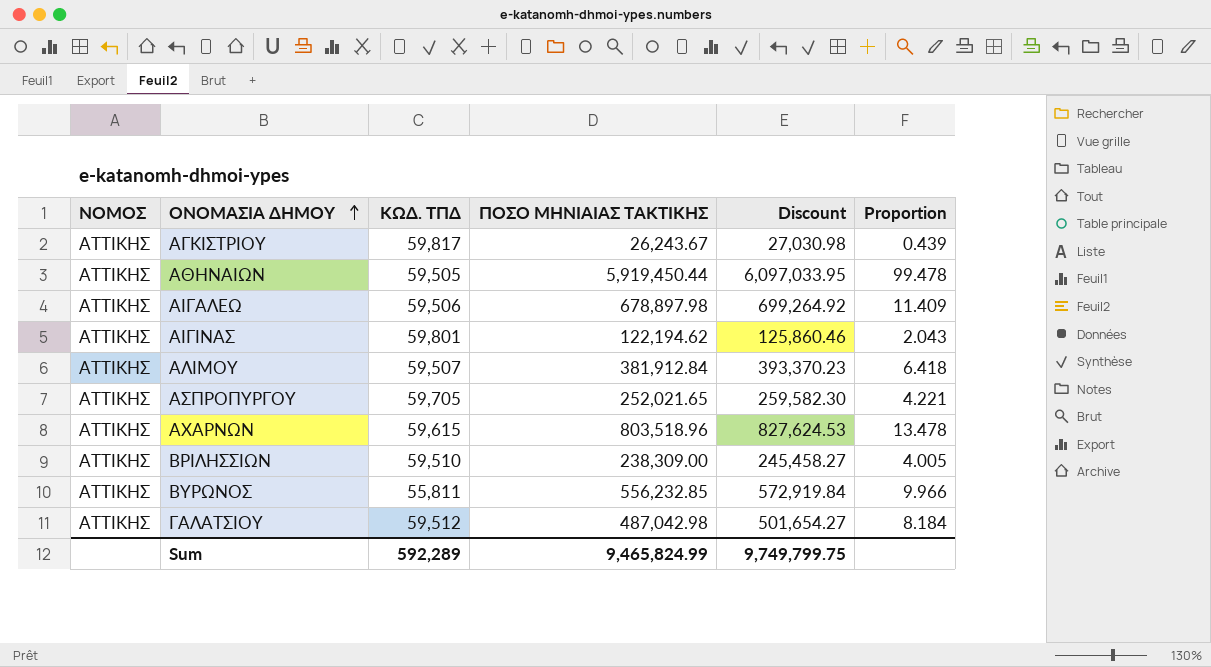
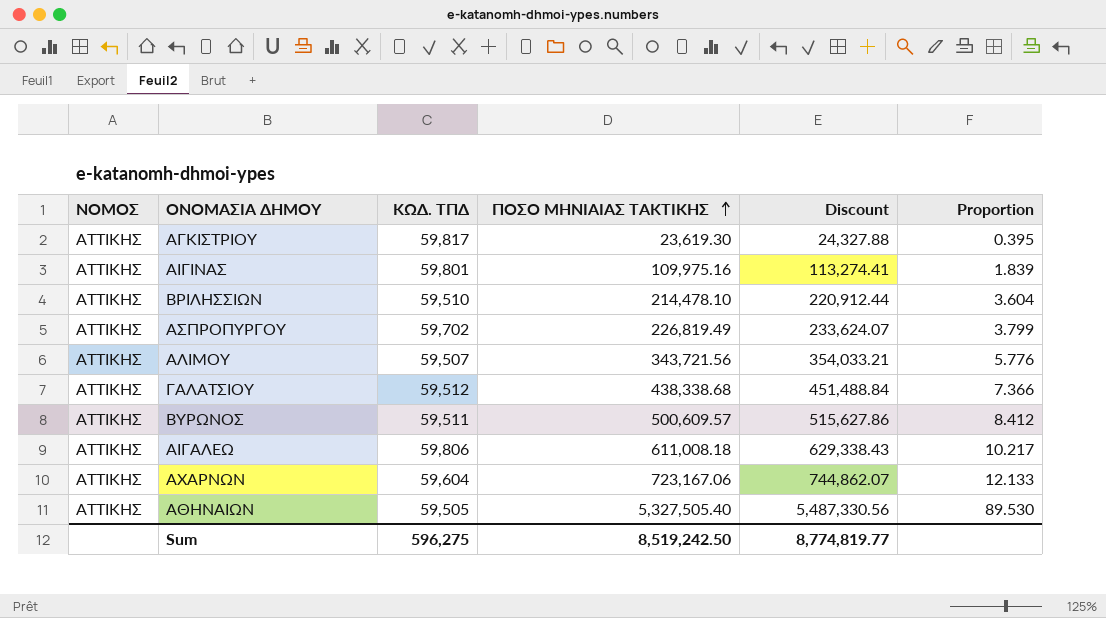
row order: ΟΝΟΜΑΣΙΑ ΔΗΜΟΥ ascending -> ΠΟΣΟ ΜΗΝΙΑΙΑΣ ΤΑΚΤΙΚΗΣ ascending
ΑΓΚΙΣΤΡΙΟΥ | ΠΟΣΟ ΜΗΝΙΑΙΑΣ ΤΑΚΤΙΚΗΣ: 26,243.67 -> 23,619.30
ΑΓΚΙΣΤΡΙΟΥ | Discount: 27,030.98 -> 24,327.88
ΑΓΚΙΣΤΡΙΟΥ | Proportion: 0.439 -> 0.395
ΑΙΓΙΝΑΣ | ΠΟΣΟ ΜΗΝΙΑΙΑΣ ΤΑΚΤΙΚΗΣ: 122,194.62 -> 109,975.16
ΑΙΓΙΝΑΣ | Discount: 125,860.46 -> 113,274.41
ΑΙΓΙΝΑΣ | Proportion: 2.043 -> 1.839
ΒΡΙΛΗΣΣΙΩΝ | ΠΟΣΟ ΜΗΝΙΑΙΑΣ ΤΑΚΤΙΚΗΣ: 238,309.00 -> 214,478.10
ΒΡΙΛΗΣΣΙΩΝ | Discount: 245,458.27 -> 220,912.44
ΒΡΙΛΗΣΣΙΩΝ | Proportion: 4.005 -> 3.604
ΑΣΠΡΟΠΥΡΓΟΥ | ΚΩΔ. ΤΠΔ: 59,705 -> 59,702
ΑΣΠΡΟΠΥΡΓΟΥ | ΠΟΣΟ ΜΗΝΙΑΙΑΣ ΤΑΚΤΙΚΗΣ: 252,021.65 -> 226,819.49
ΑΣΠΡΟΠΥΡΓΟΥ | Discount: 259,582.30 -> 233,624.07
ΑΣΠΡΟΠΥΡΓΟΥ | Proportion: 4.221 -> 3.799
ΑΛΙΜΟΥ | ΠΟΣΟ ΜΗΝΙΑΙΑΣ ΤΑΚΤΙΚΗΣ: 381,912.84 -> 343,721.56
ΑΛΙΜΟΥ | Discount: 393,370.23 -> 354,033.21
ΑΛΙΜΟΥ | Proportion: 6.418 -> 5.776
ΓΑΛΑΤΣΙΟΥ | ΠΟΣΟ ΜΗΝΙΑΙΑΣ ΤΑΚΤΙΚΗΣ: 487,042.98 -> 438,338.68
ΓΑΛΑΤΣΙΟΥ | Discount: 501,654.27 -> 451,488.84
ΓΑΛΑΤΣΙΟΥ | Proportion: 8.184 -> 7.366
ΒΥΡΩΝΟΣ | ΚΩΔ. ΤΠΔ: 55,811 -> 59,511
ΒΥΡΩΝΟΣ | ΠΟΣΟ ΜΗΝΙΑΙΑΣ ΤΑΚΤΙΚΗΣ: 556,232.85 -> 500,609.57
ΒΥΡΩΝΟΣ | Discount: 572,919.84 -> 515,627.86
ΒΥΡΩΝΟΣ | Proportion: 9.966 -> 8.412
ΑΙΓΑΛΕΩ | ΚΩΔ. ΤΠΔ: 59,506 -> 59,806
ΑΙΓΑΛΕΩ | ΠΟΣΟ ΜΗΝΙΑΙΑΣ ΤΑΚΤΙΚΗΣ: 678,897.98 -> 611,008.18
ΑΙΓΑΛΕΩ | Discount: 699,264.92 -> 629,338.43
ΑΙΓΑΛΕΩ | Proportion: 11.409 -> 10.217
ΑΧΑΡΝΩΝ | ΚΩΔ. ΤΠΔ: 59,615 -> 59,604
ΑΧΑΡΝΩΝ | ΠΟΣΟ ΜΗΝΙΑΙΑΣ ΤΑΚΤΙΚΗΣ: 803,518.96 -> 723,167.06
ΑΧΑΡΝΩΝ | Discount: 827,624.53 -> 744,862.07
ΑΧΑΡΝΩΝ | Proportion: 13.478 -> 12.133
ΑΘΗΝΑΙΩΝ | ΠΟΣΟ ΜΗΝΙΑΙΑΣ ΤΑΚΤΙΚΗΣ: 5,919,450.44 -> 5,327,505.40
ΑΘΗΝΑΙΩΝ | Discount: 6,097,033.95 -> 5,487,330.56
ΑΘΗΝΑΙΩΝ | Proportion: 99.478 -> 89.530
Sum | ΚΩΔ. ΤΠΔ: 592,289 -> 596,275
Sum | ΠΟΣΟ ΜΗΝΙΑΙΑΣ ΤΑΚΤΙΚΗΣ: 9,465,824.99 -> 8,519,242.50
Sum | Discount: 9,749,799.75 -> 8,774,819.77

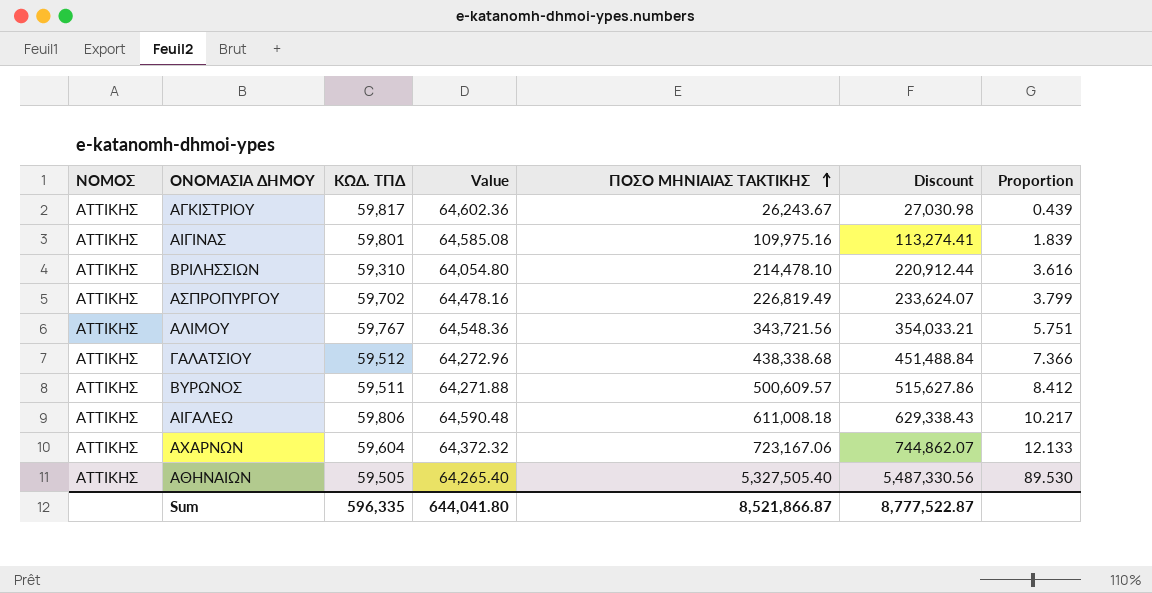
column Value | formula: none -> [ΚΩΔ. ΤΠΔ] * 1.08
ΑΓΚΙΣΤΡΙΟΥ | ΠΟΣΟ ΜΗΝΙΑΙΑΣ ΤΑΚΤΙΚΗΣ: 23,619.30 -> 26,243.67
ΑΓΚΙΣΤΡΙΟΥ | Discount: 24,327.88 -> 27,030.98
ΑΓΚΙΣΤΡΙΟΥ | Proportion: 0.395 -> 0.439
ΒΡΙΛΗΣΣΙΩΝ | ΚΩΔ. ΤΠΔ: 59,510 -> 59,310
ΒΡΙΛΗΣΣΙΩΝ | Proportion: 3.604 -> 3.616
ΑΛΙΜΟΥ | ΚΩΔ. ΤΠΔ: 59,507 -> 59,767
ΑΛΙΜΟΥ | Proportion: 5.776 -> 5.751
Sum | ΚΩΔ. ΤΠΔ: 596,275 -> 596,335
Sum | ΠΟΣΟ ΜΗΝΙΑΙΑΣ ΤΑΚΤΙΚΗΣ: 8,519,242.50 -> 8,521,866.87
Sum | Discount: 8,774,819.77 -> 8,777,522.87

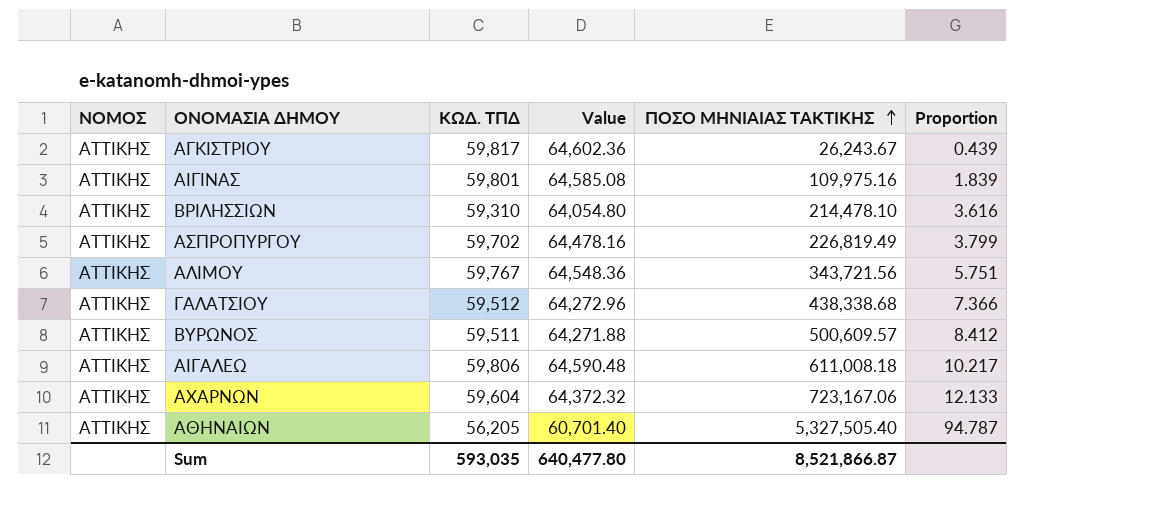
column Discount | formula: [ΠΟΣΟ ΜΗΝΙΑΙΑΣ ΤΑΚΤΙΚΗΣ] * 1.03 -> none
ΑΘΗΝΑΙΩΝ | ΚΩΔ. ΤΠΔ: 59,505 -> 56,205
ΑΘΗΝΑΙΩΝ | Value: 64,265.40 -> 60,701.40
ΑΘΗΝΑΙΩΝ | Proportion: 89.530 -> 94.787
Sum | ΚΩΔ. ΤΠΔ: 596,335 -> 593,035
Sum | Value: 644,041.80 -> 640,477.80

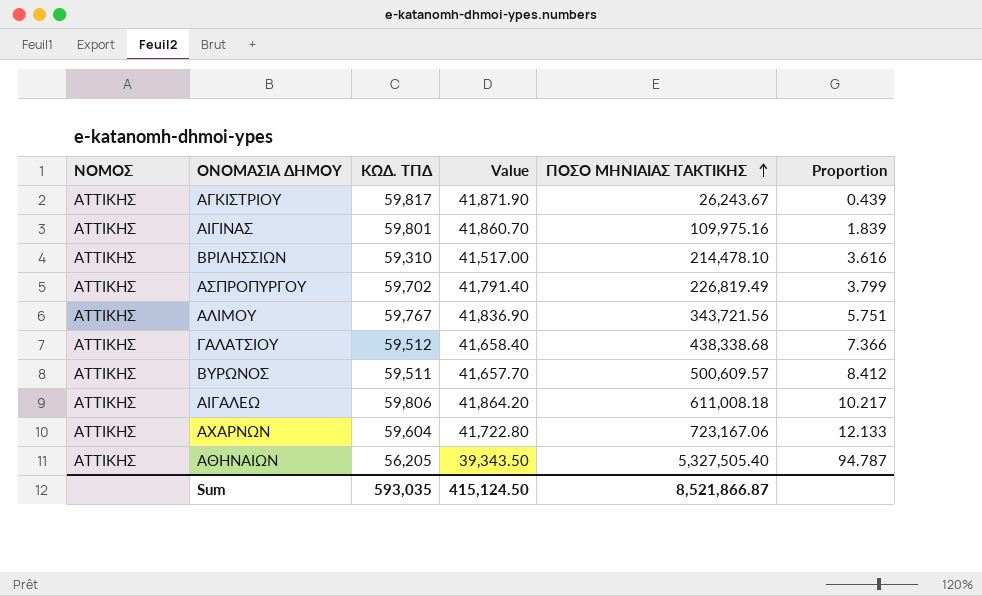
column Value | formula: [ΚΩΔ. ΤΠΔ] * 1.08 -> [ΚΩΔ. ΤΠΔ] * 0.7
Sum | Value: 640,477.80 -> 415,124.50

